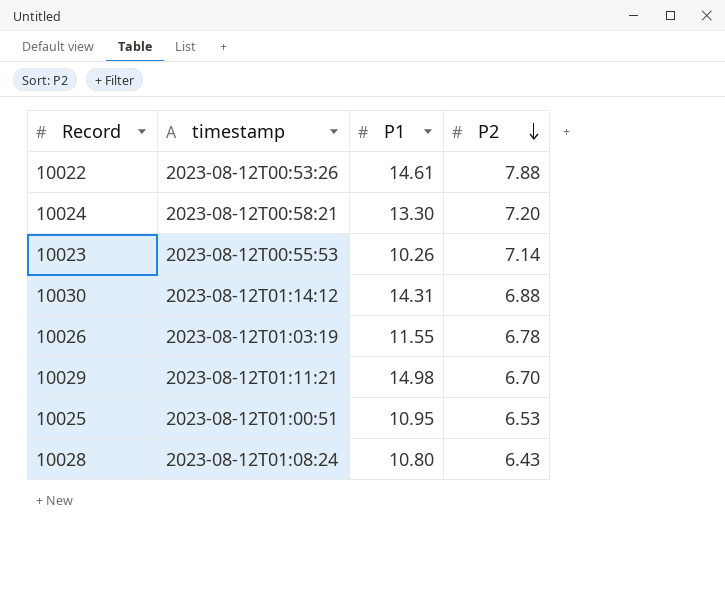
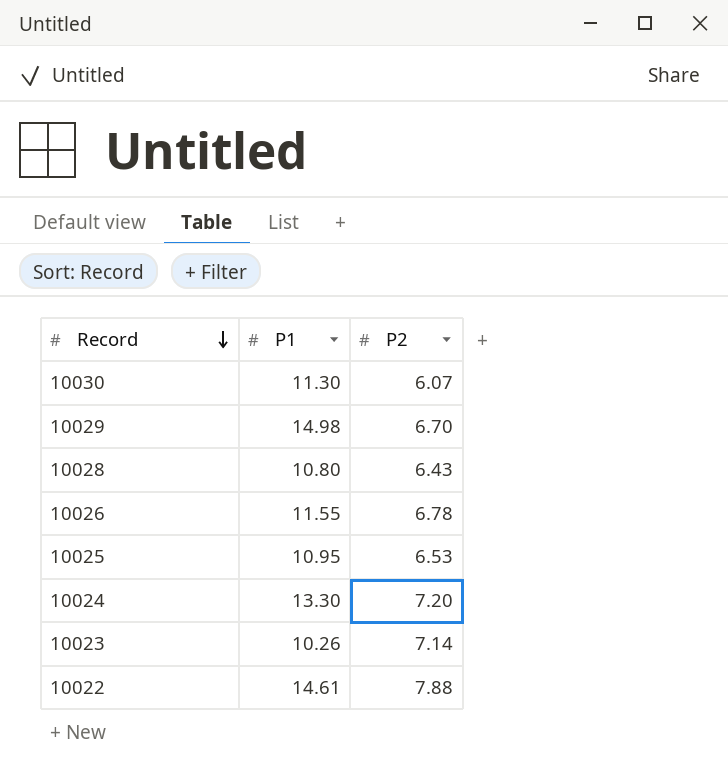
row order: P2 descending -> Record descending
column timestamp | position: 2 -> none
10030 | P1: 14.31 -> 11.30
10030 | P2: 6.88 -> 6.07

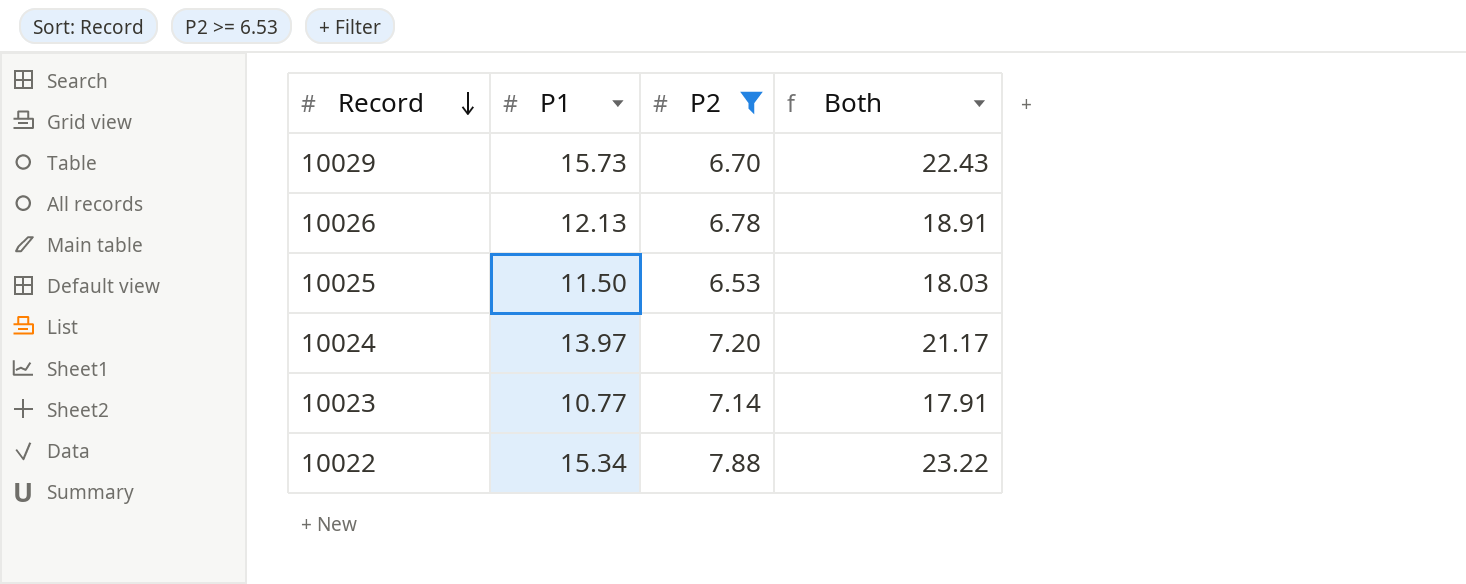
filter: none -> P2 >= 6.53
column Both | formula: none -> [P1] + [P2]
10029 | P1: 14.98 -> 15.73
10026 | P1: 11.55 -> 12.13
10025 | P1: 10.95 -> 11.50
10024 | P1: 13.30 -> 13.97
10023 | P1: 10.26 -> 10.77
10022 | P1: 14.61 -> 15.34

